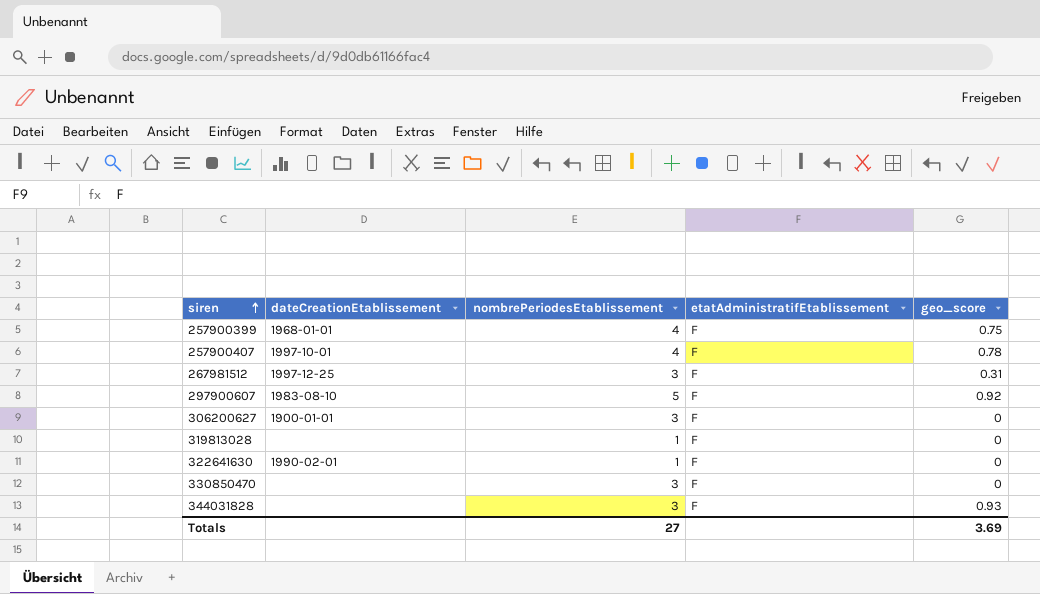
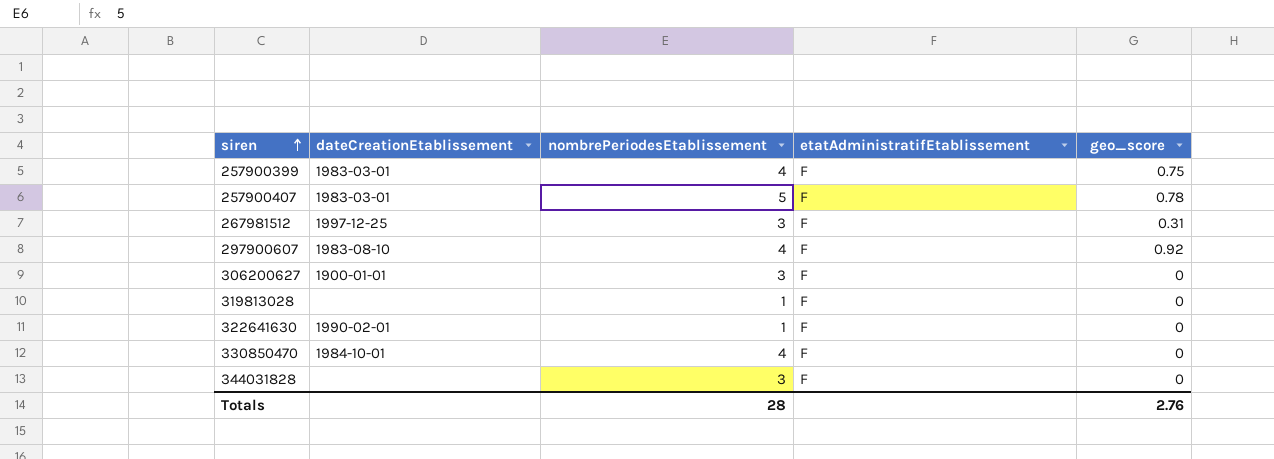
257900399 | dateCreationEtablissement: 1968-01-01 -> 1983-03-01
257900407 | dateCreationEtablissement: 1997-10-01 -> 1983-03-01
257900407 | nombrePeriodesEtablissement: 4 -> 5
297900607 | nombrePeriodesEtablissement: 5 -> 4
330850470 | dateCreationEtablissement: none -> 1984-10-01
330850470 | nombrePeriodesEtablissement: 3 -> 4
344031828 | geo_score: 0.93 -> 0
Totals | nombrePeriodesEtablissement: 27 -> 28
Totals | geo_score: 3.69 -> 2.76

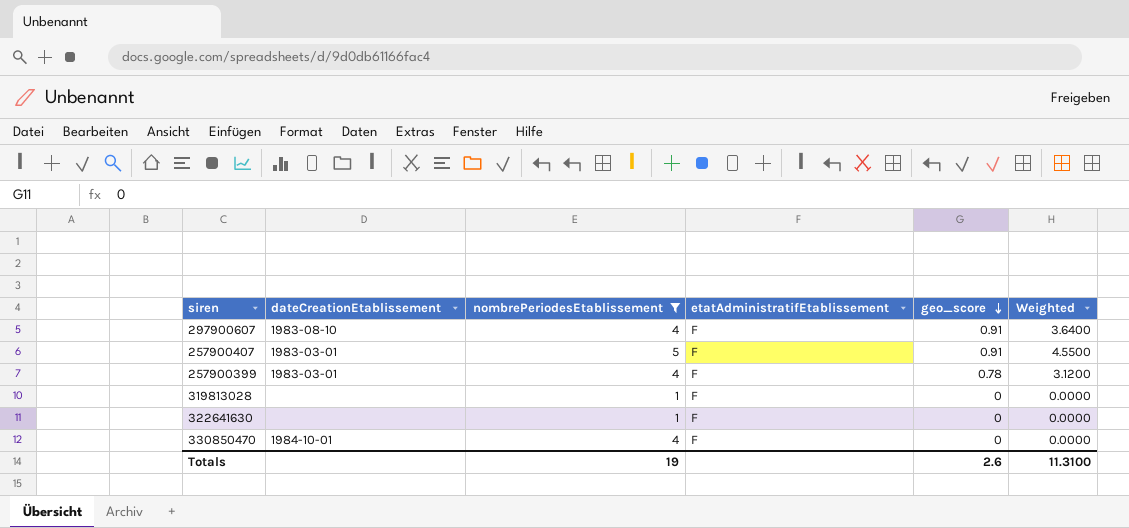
filter: none -> nombrePeriodesEtablissement != 3
row order: siren ascending -> geo_score descending
column Weighted | formula: none -> [nombrePeriodesEtablissement] * [geo_score]
297900607 | geo_score: 0.92 -> 0.91
257900407 | geo_score: 0.78 -> 0.91
257900399 | geo_score: 0.75 -> 0.78
322641630 | dateCreationEtablissement: 1990-02-01 -> none
Totals | nombrePeriodesEtablissement: 28 -> 19
Totals | geo_score: 2.76 -> 2.6

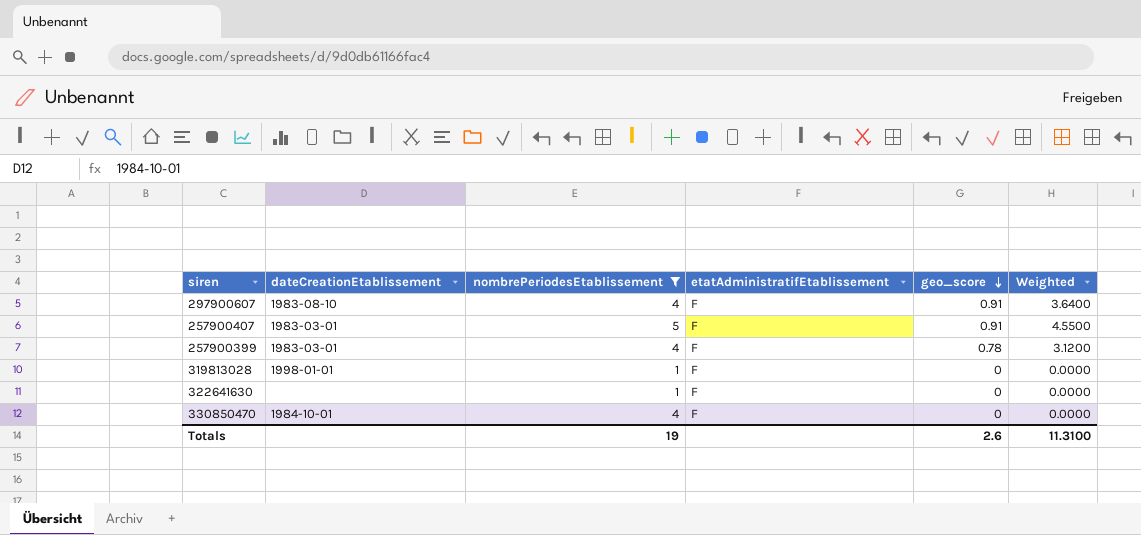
319813028 | dateCreationEtablissement: none -> 1998-01-01

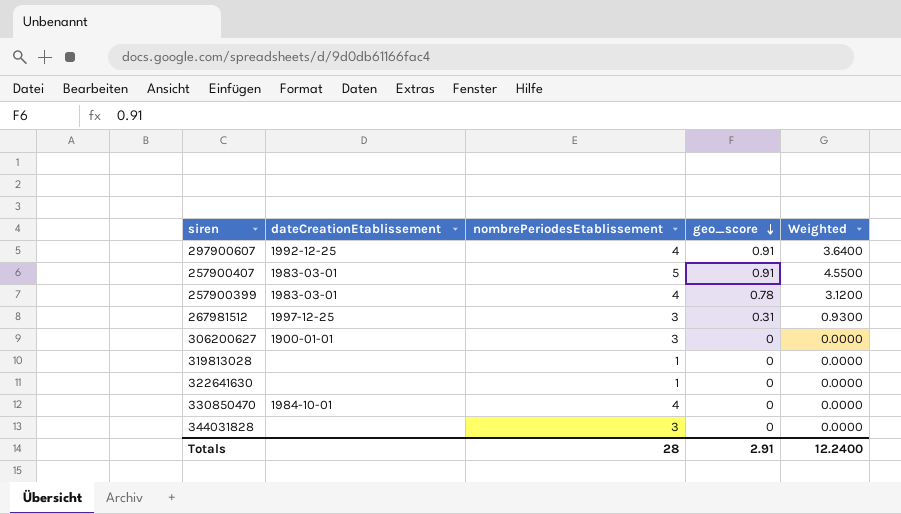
filter: nombrePeriodesEtablissement != 3 -> none
column etatAdministratifEtablissement | position: 4 -> none
297900607 | dateCreationEtablissement: 1983-08-10 -> 1992-12-25
319813028 | dateCreationEtablissement: 1998-01-01 -> none
Totals | nombrePeriodesEtablissement: 19 -> 28
Totals | geo_score: 2.6 -> 2.91
Totals | Weighted: 11.3100 -> 12.2400

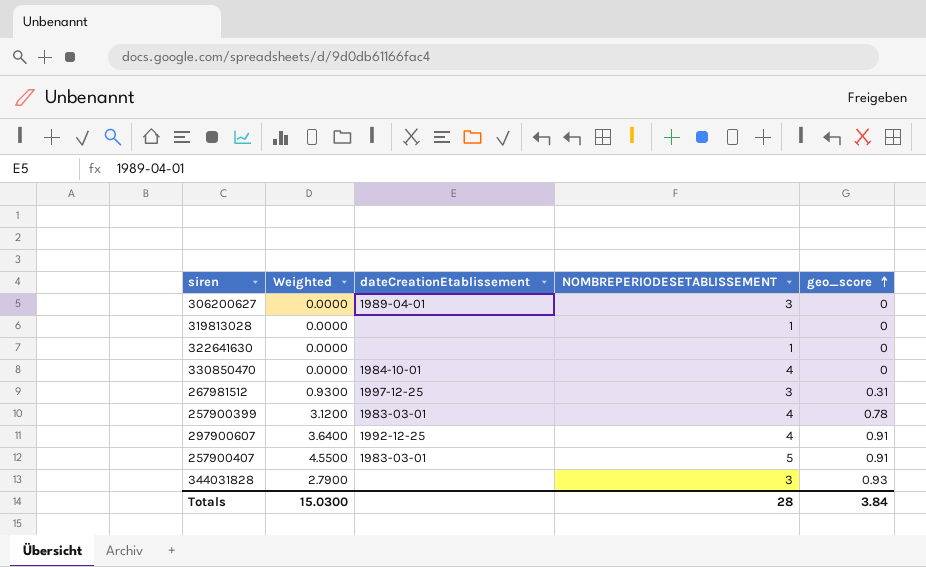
row order: geo_score descending -> geo_score ascending
column Weighted | position: 5 -> 2
column name: nombrePeriodesEtablissement -> NOMBREPERIODESETABLISSEMENT
306200627 | dateCreationEtablissement: 1900-01-01 -> 1989-04-01
344031828 | Weighted: 0.0000 -> 2.7900
344031828 | geo_score: 0 -> 0.93
Totals | Weighted: 12.2400 -> 15.0300
Totals | geo_score: 2.91 -> 3.84

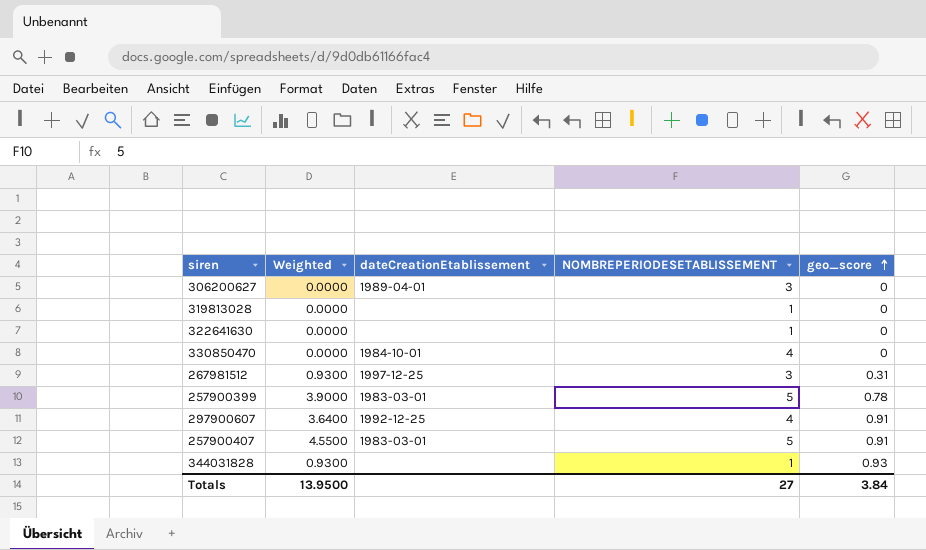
257900399 | Weighted: 3.1200 -> 3.9000
257900399 | NOMBREPERIODESETABLISSEMENT: 4 -> 5
344031828 | Weighted: 2.7900 -> 0.9300
344031828 | NOMBREPERIODESETABLISSEMENT: 3 -> 1
Totals | Weighted: 15.0300 -> 13.9500
Totals | NOMBREPERIODESETABLISSEMENT: 28 -> 27

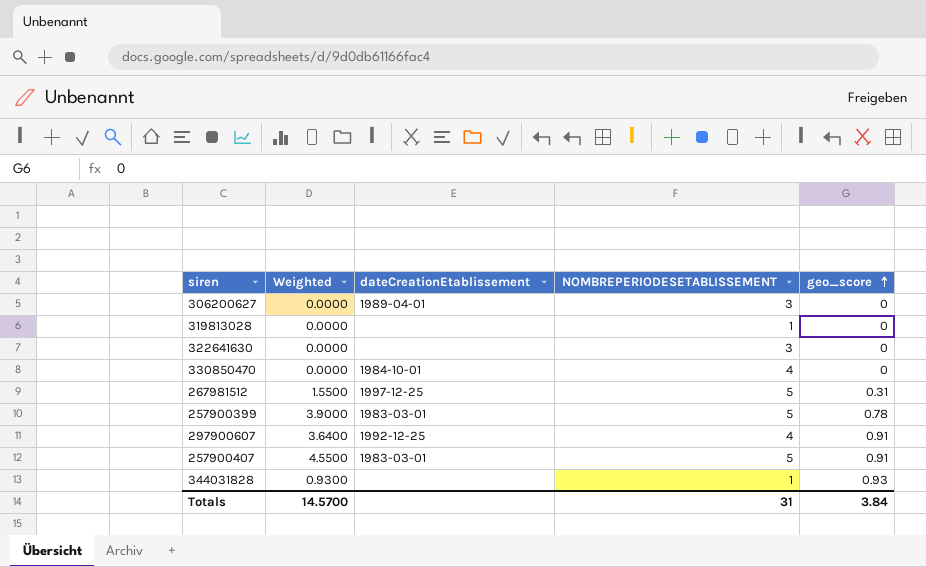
322641630 | NOMBREPERIODESETABLISSEMENT: 1 -> 3
267981512 | Weighted: 0.9300 -> 1.5500
267981512 | NOMBREPERIODESETABLISSEMENT: 3 -> 5
Totals | Weighted: 13.9500 -> 14.5700
Totals | NOMBREPERIODESETABLISSEMENT: 27 -> 31

